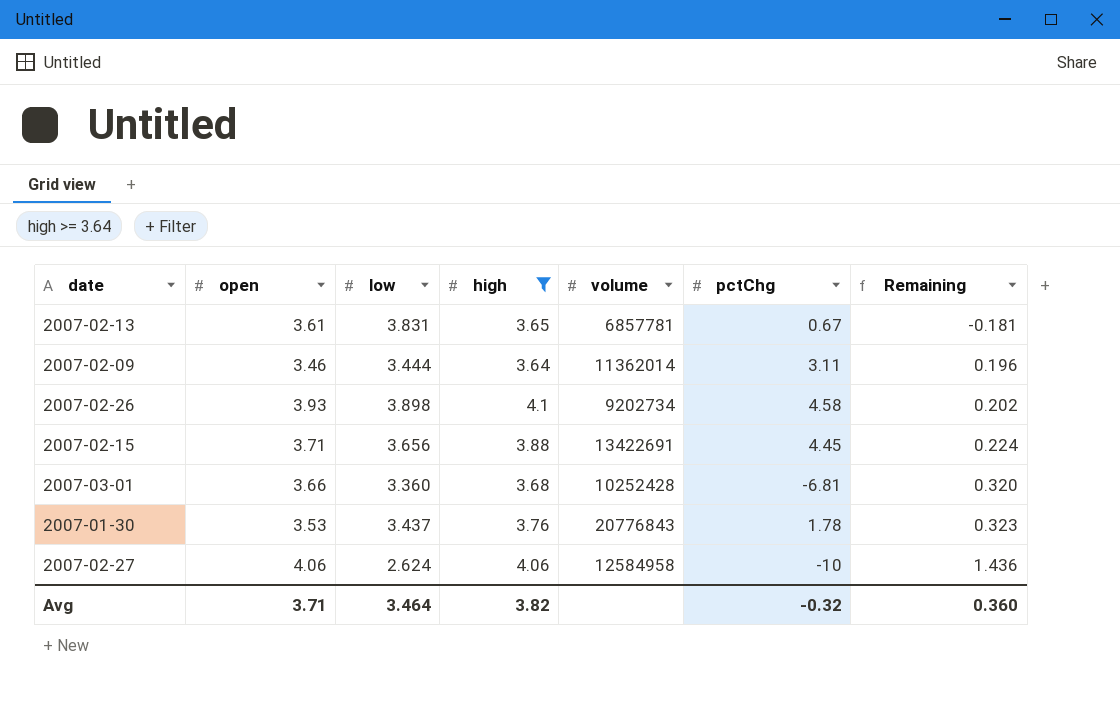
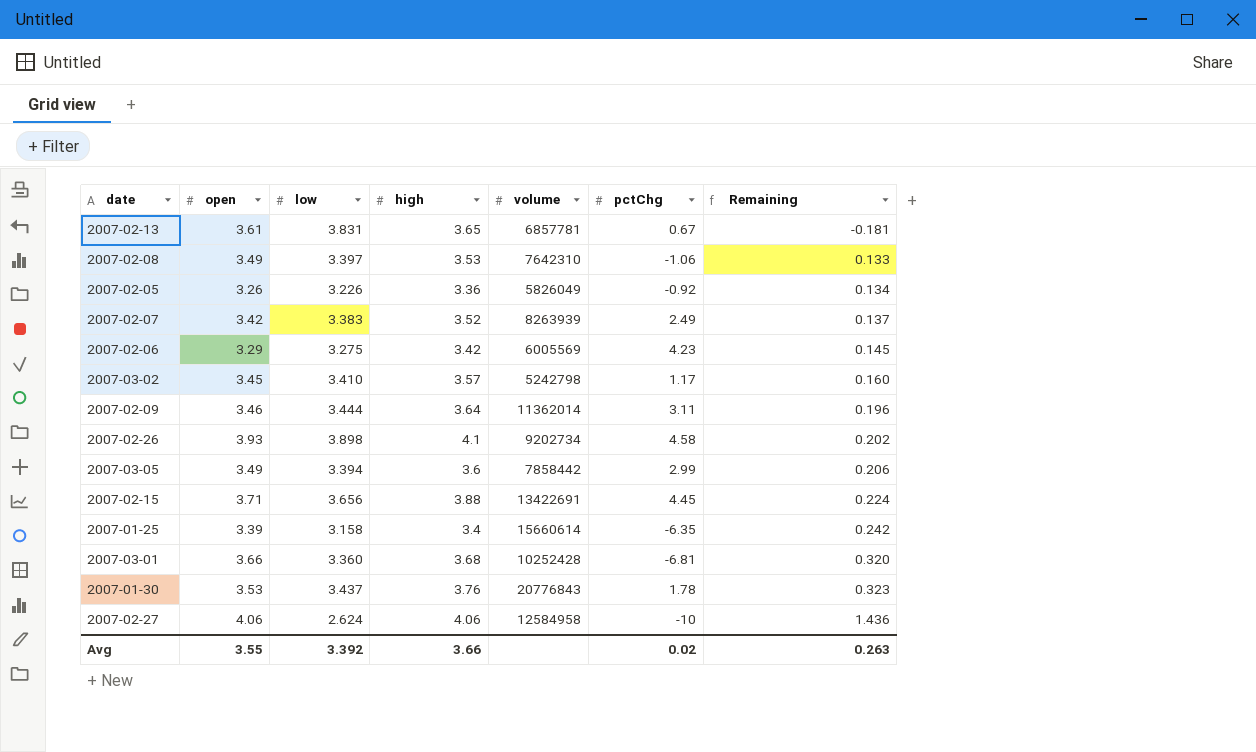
filter: high >= 3.64 -> none
Avg | open: 3.71 -> 3.55
Avg | low: 3.464 -> 3.392
Avg | high: 3.82 -> 3.66
Avg | pctChg: -0.32 -> 0.02
Avg | Remaining: 0.360 -> 0.263

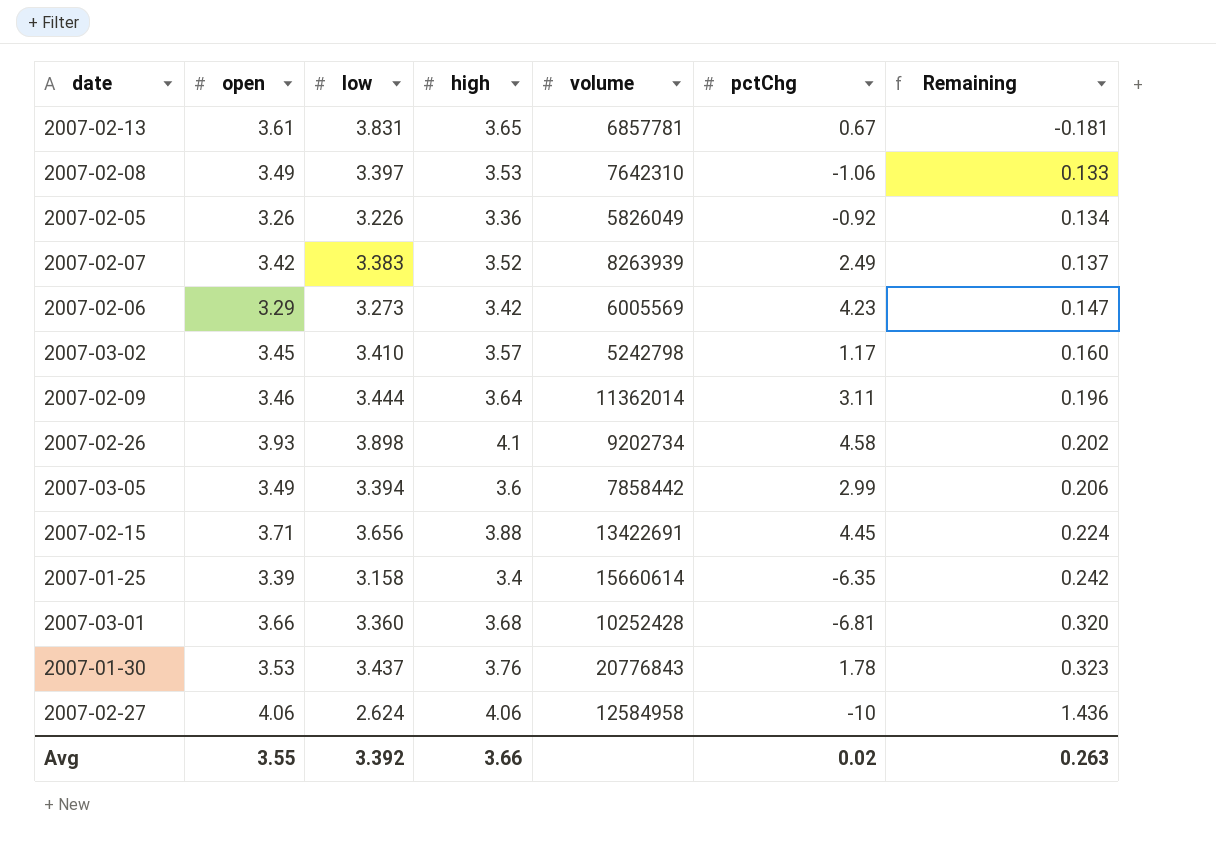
2007-02-06 | low: 3.275 -> 3.273
2007-02-06 | Remaining: 0.145 -> 0.147

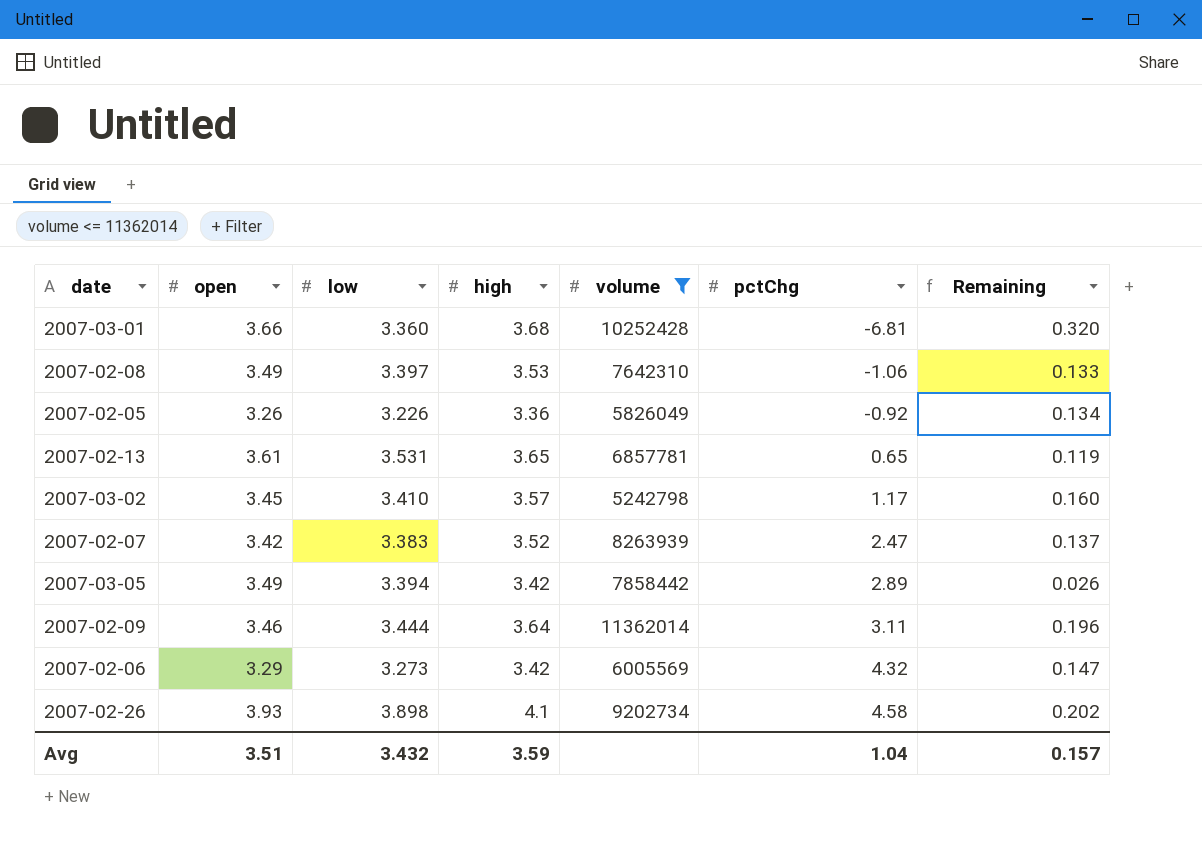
filter: none -> volume <= 11362014
row order: Remaining ascending -> pctChg ascending
2007-02-13 | low: 3.831 -> 3.531
2007-02-13 | pctChg: 0.67 -> 0.65
2007-02-13 | Remaining: -0.181 -> 0.119
2007-02-07 | pctChg: 2.49 -> 2.47
2007-03-05 | high: 3.6 -> 3.42
2007-03-05 | pctChg: 2.99 -> 2.89
2007-03-05 | Remaining: 0.206 -> 0.026
2007-02-06 | pctChg: 4.23 -> 4.32
Avg | open: 3.55 -> 3.51
Avg | low: 3.392 -> 3.432
Avg | high: 3.66 -> 3.59
Avg | pctChg: 0.02 -> 1.04
Avg | Remaining: 0.263 -> 0.157

